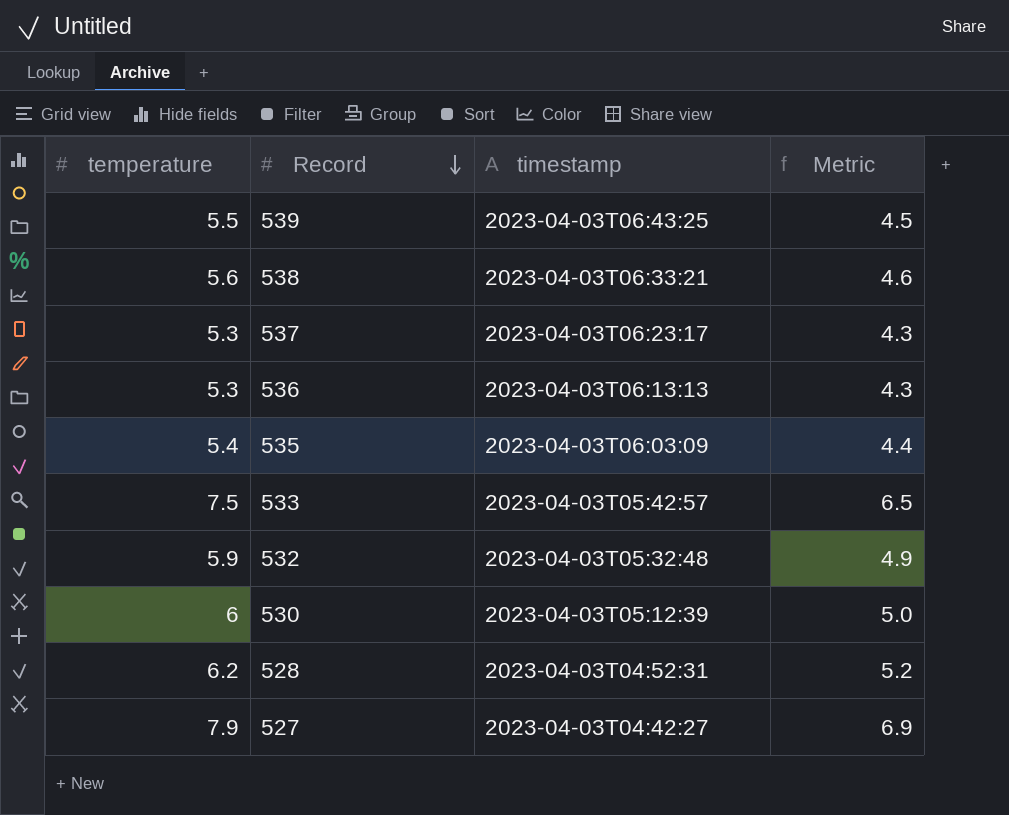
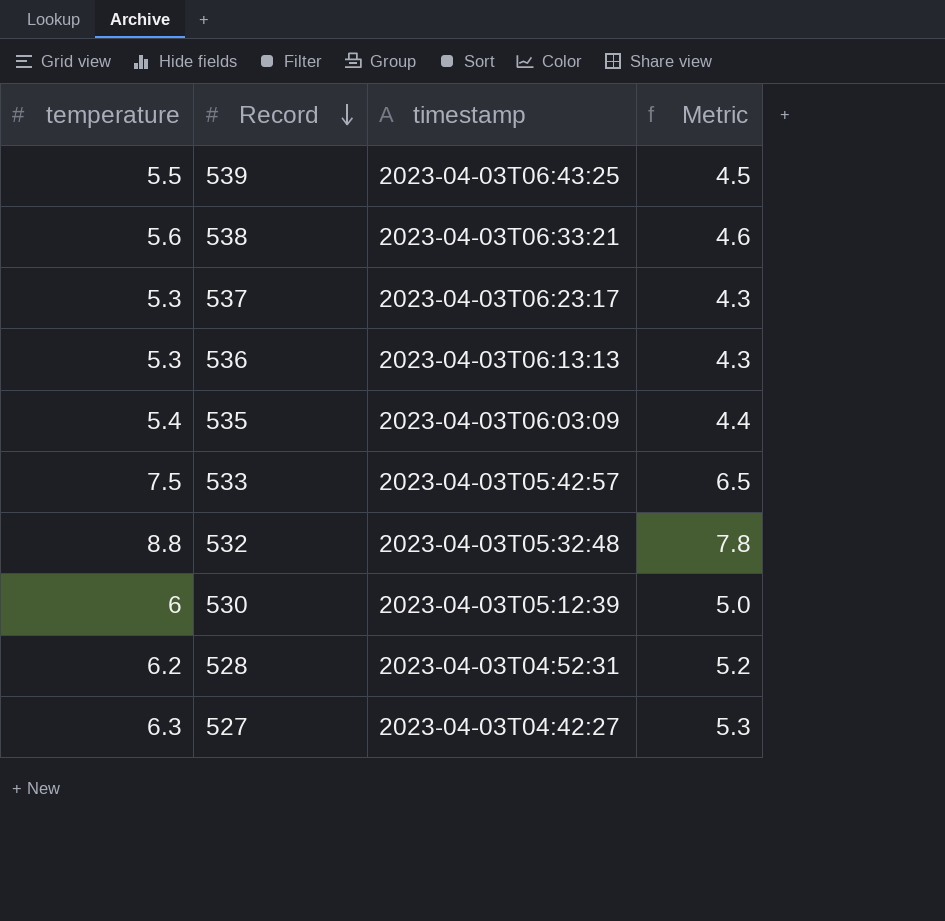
532 | temperature: 5.9 -> 8.8
532 | Metric: 4.9 -> 7.8
527 | temperature: 7.9 -> 6.3
527 | Metric: 6.9 -> 5.3

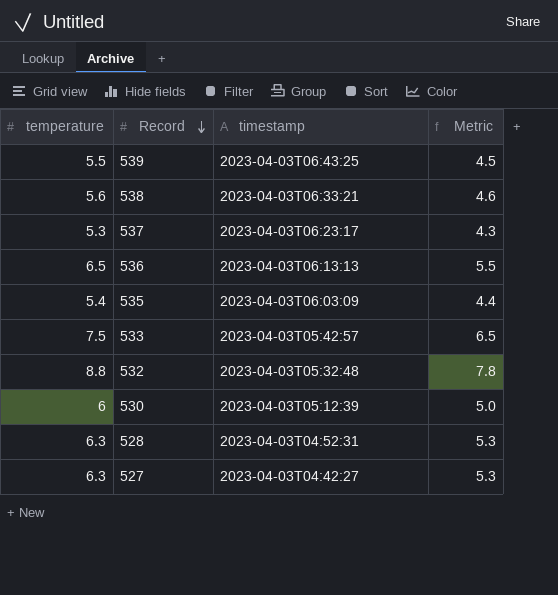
536 | temperature: 5.3 -> 6.5
536 | Metric: 4.3 -> 5.5
528 | temperature: 6.2 -> 6.3
528 | Metric: 5.2 -> 5.3

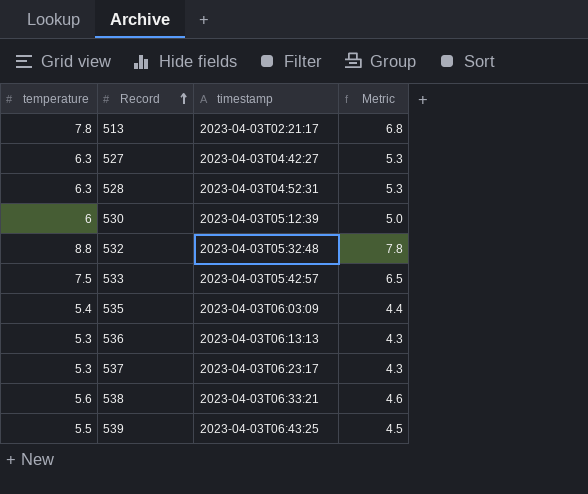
row order: Record descending -> Record ascending
row 513: none -> 7.8 | 2023-04-03T02:21:17 | 6.8
536 | temperature: 6.5 -> 5.3
536 | Metric: 5.5 -> 4.3

